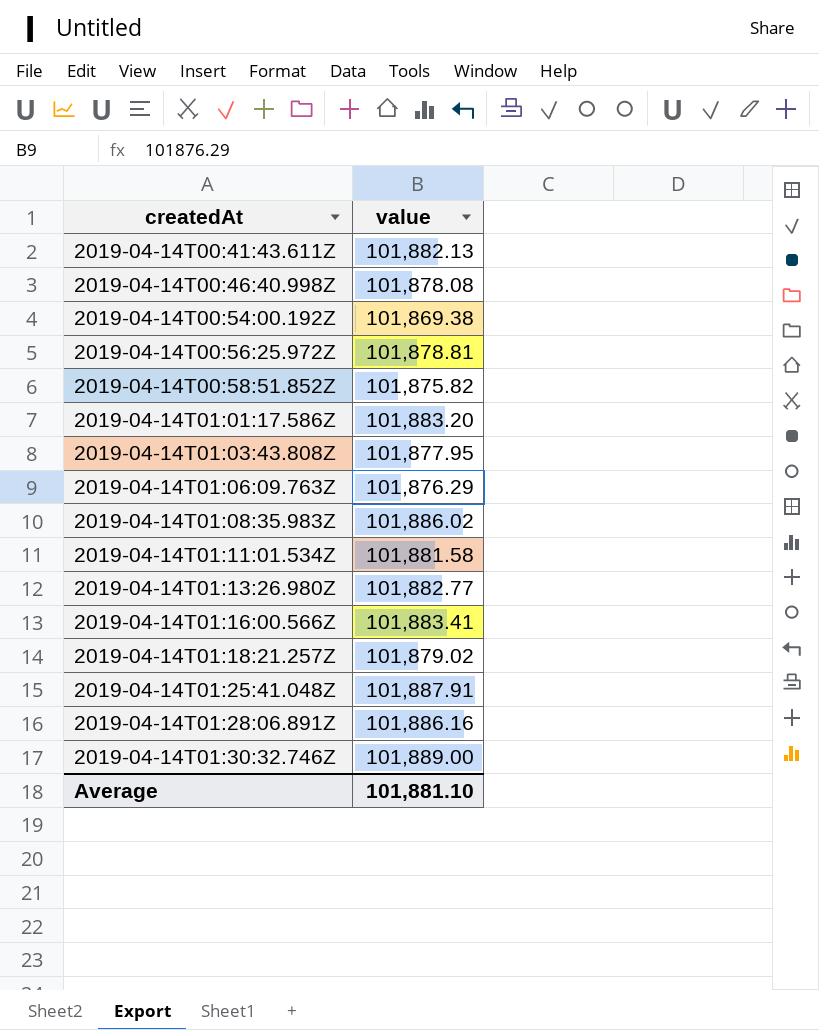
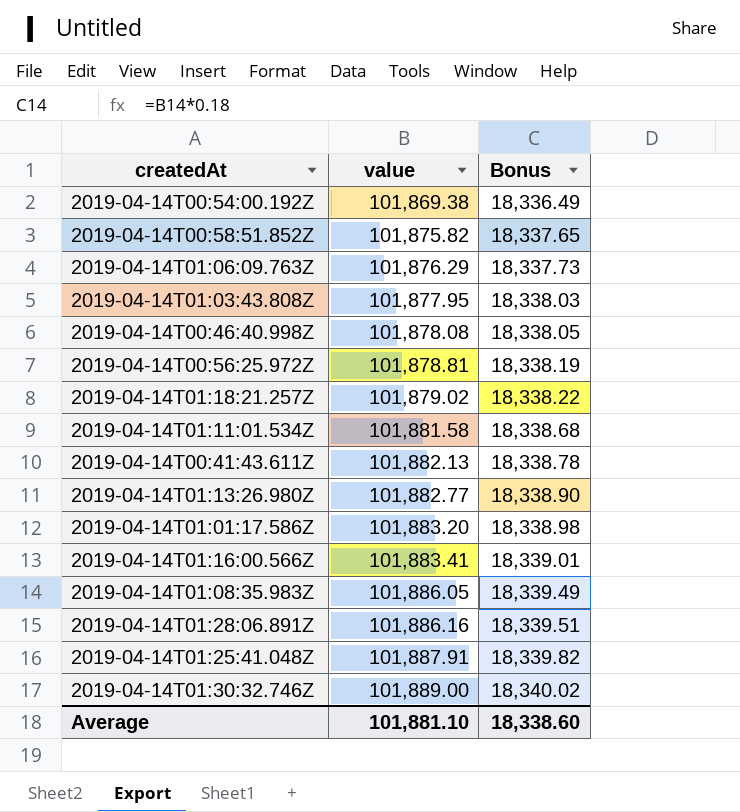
row order: createdAt ascending -> value ascending
column Bonus | formula: none -> [value] * 0.18
2019-04-14T01:08:35.983Z | value: 101,886.02 -> 101,886.05

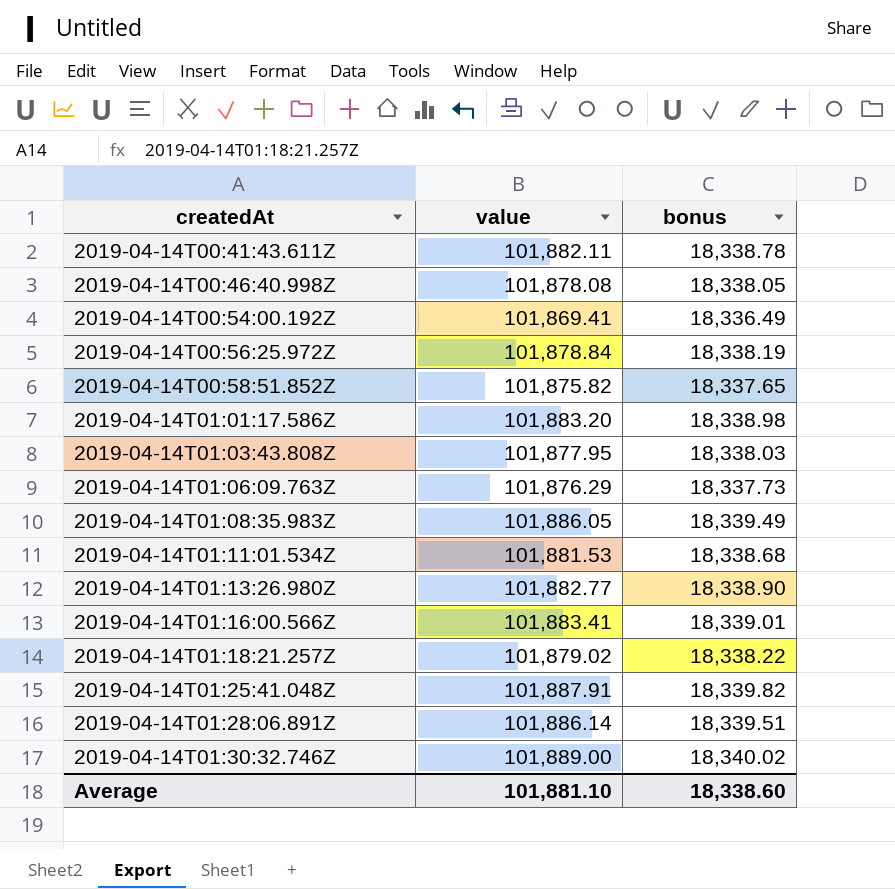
row order: value ascending -> createdAt ascending
column name: Bonus -> bonus
2019-04-14T00:41:43.611Z | value: 101,882.13 -> 101,882.11
2019-04-14T00:54:00.192Z | value: 101,869.38 -> 101,869.41
2019-04-14T00:56:25.972Z | value: 101,878.81 -> 101,878.84
2019-04-14T01:11:01.534Z | value: 101,881.58 -> 101,881.53
2019-04-14T01:28:06.891Z | value: 101,886.16 -> 101,886.14

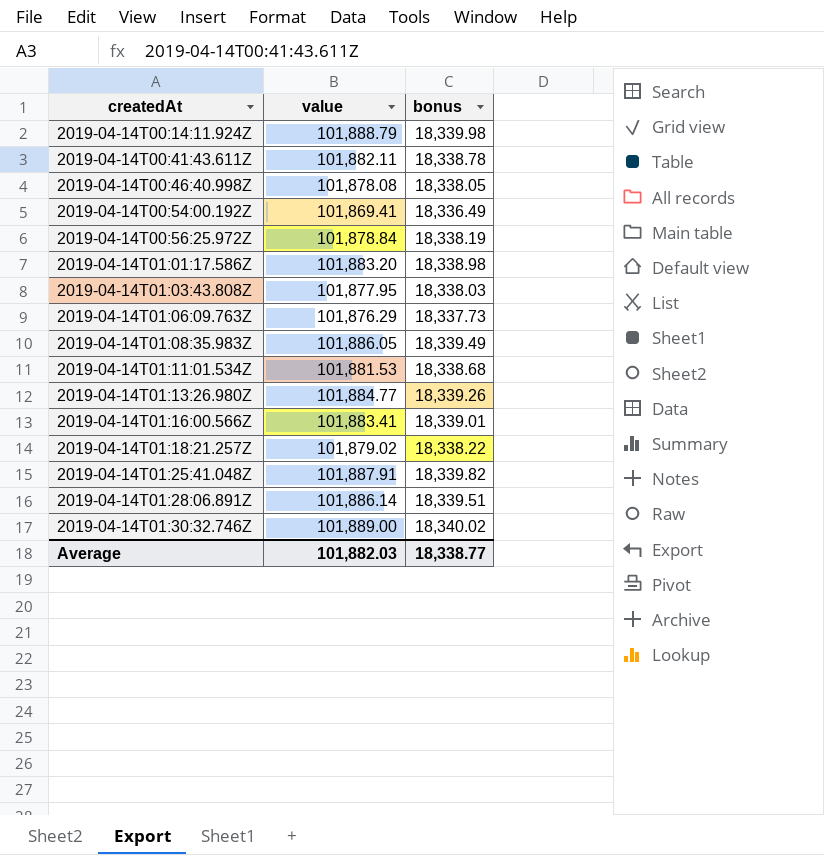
row 2019-04-14T00:58:51.852Z: 101,875.82 | 18,337.65 -> none
row 2019-04-14T00:14:11.924Z: none -> 101,888.79 | 18,339.98
2019-04-14T01:13:26.980Z | value: 101,882.77 -> 101,884.77
2019-04-14T01:13:26.980Z | bonus: 18,338.90 -> 18,339.26
Average | value: 101,881.10 -> 101,882.03
Average | bonus: 18,338.60 -> 18,338.77

